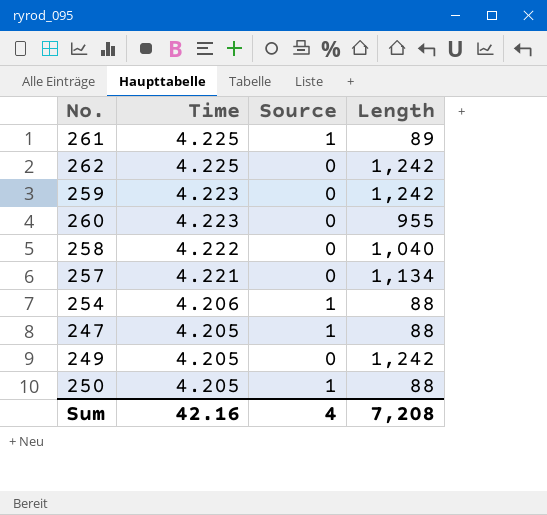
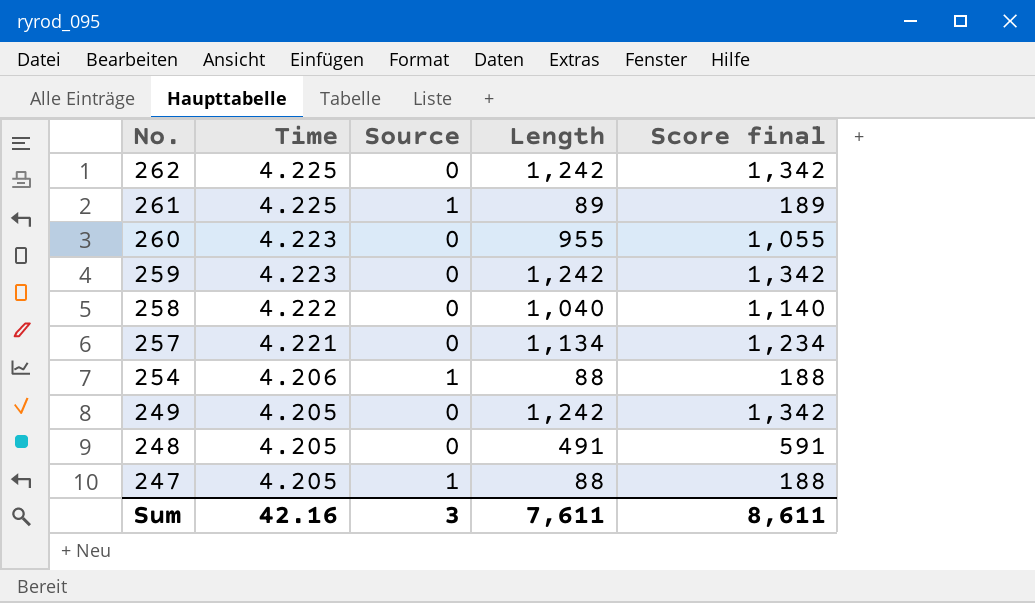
row order: Time descending -> No. descending
column Score final | formula: none -> [Length] + 100
row 250: 4.205 | 1 | 88 -> none
row 248: none -> 4.205 | 0 | 491 | 591
Sum | Source: 4 -> 3
Sum | Length: 7,208 -> 7,611

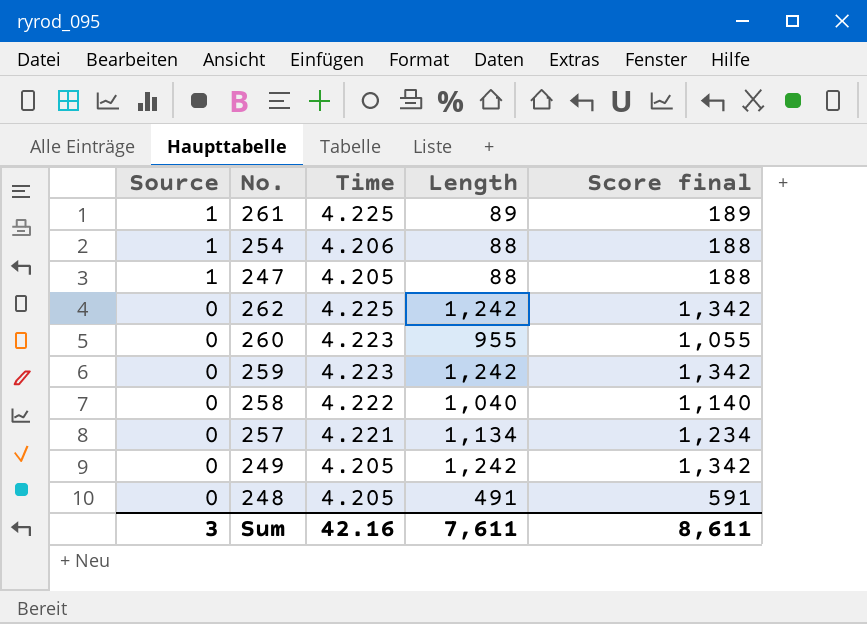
row order: No. descending -> Source descending
column Source | position: 3 -> 1

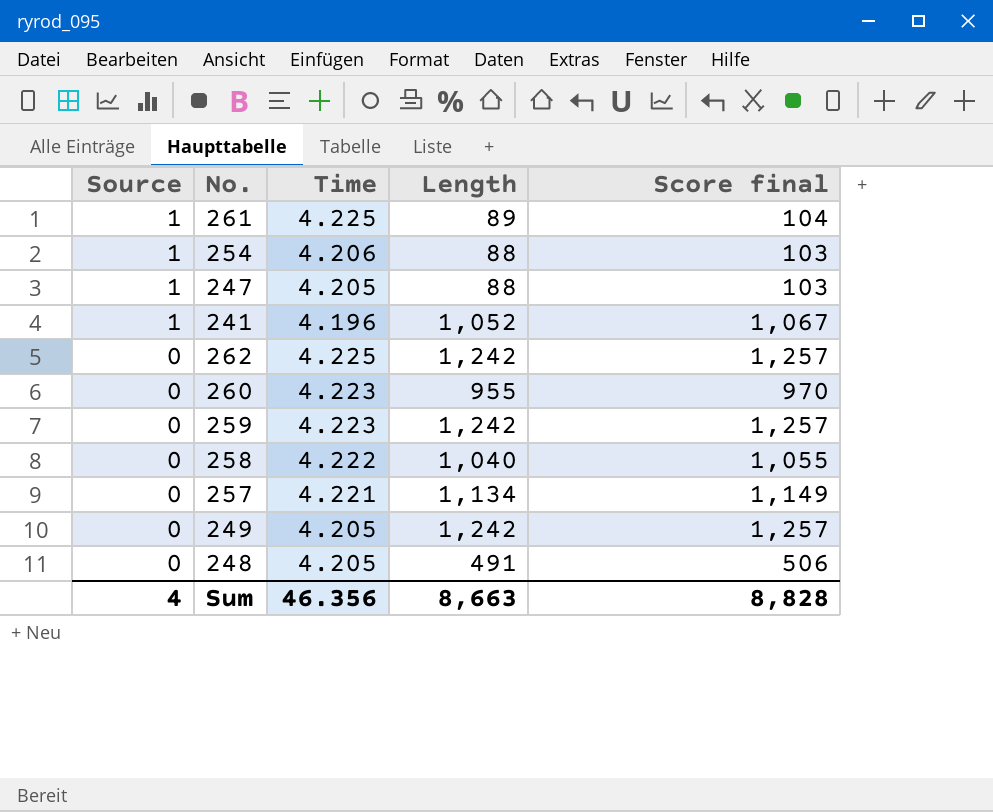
column Score final | formula: [Length] + 100 -> [Length] + 15
row 241: none -> 1 | 4.196 | 1,052 | 1,067
Sum | Source: 3 -> 4
Sum | Time: 42.16 -> 46.356
Sum | Length: 7,611 -> 8,663
Sum | Score final: 8,611 -> 8,828

